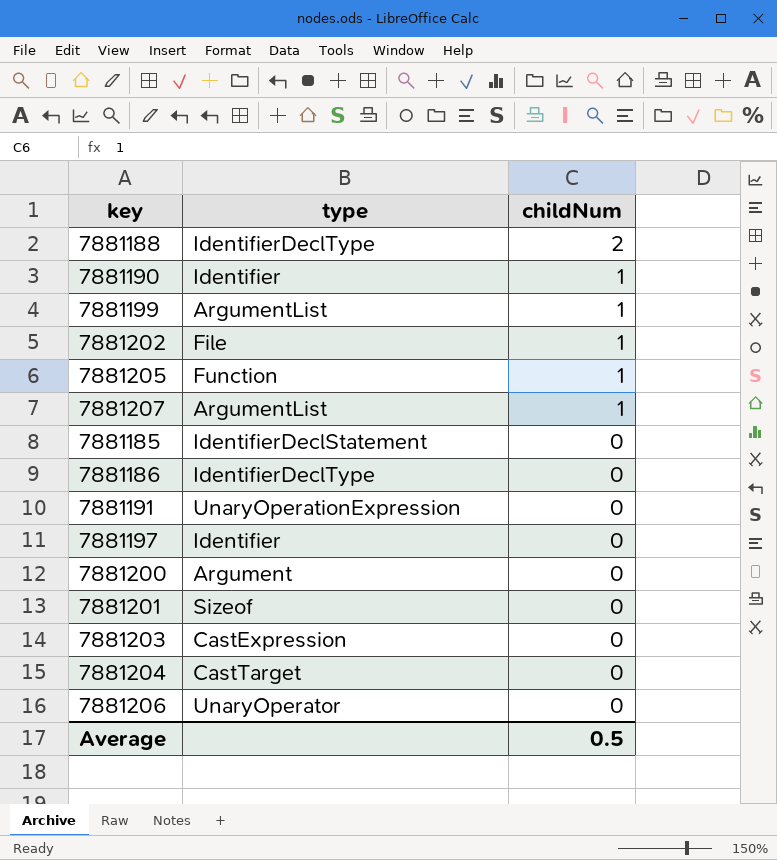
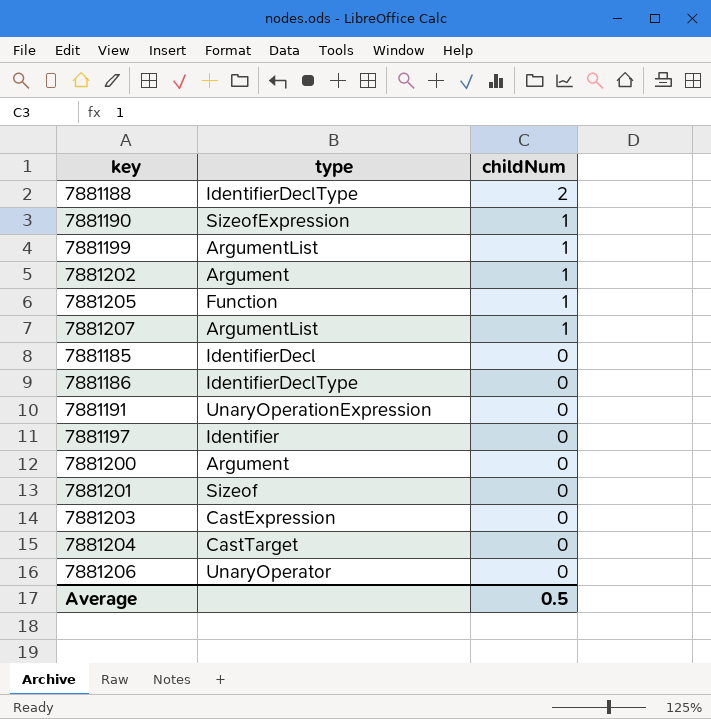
7881190 | type: Identifier -> SizeofExpression
7881202 | type: File -> Argument
7881185 | type: IdentifierDeclStatement -> IdentifierDecl

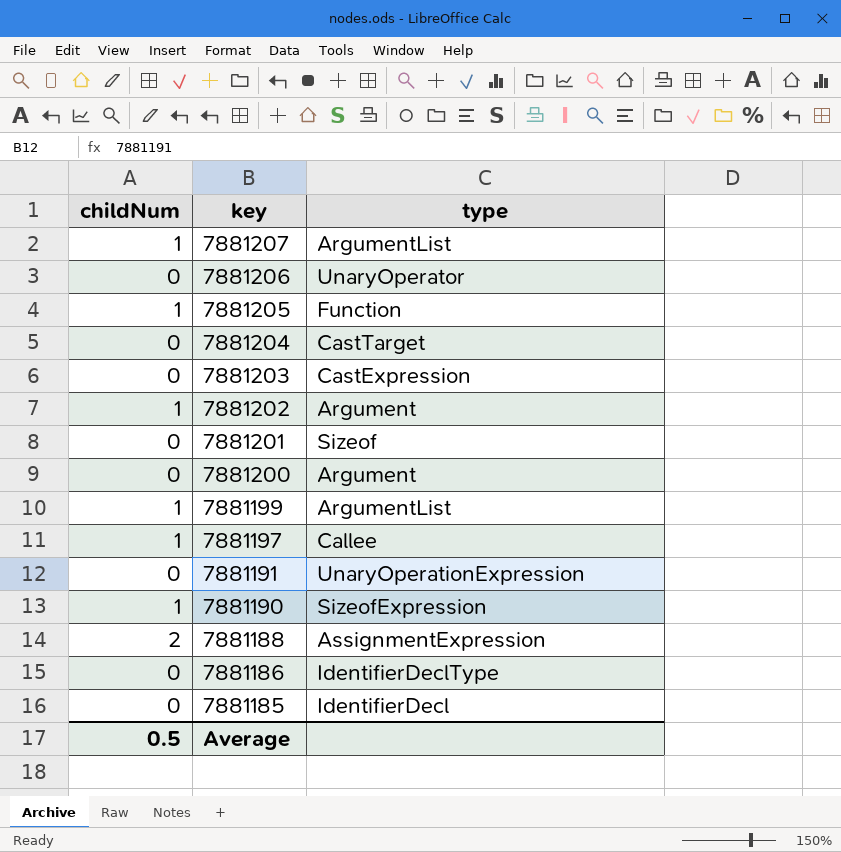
row order: childNum descending -> key descending
column childNum | position: 3 -> 1
7881197 | childNum: 0 -> 1
7881197 | type: Identifier -> Callee
7881188 | type: IdentifierDeclType -> AssignmentExpression

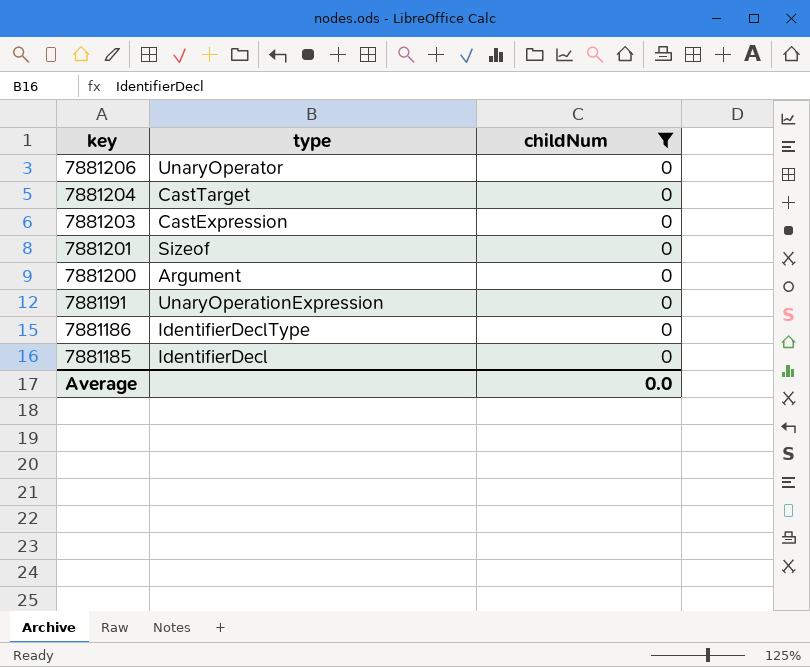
filter: none -> childNum = 0
column childNum | position: 1 -> 3
Average | childNum: 0.5 -> 0.0

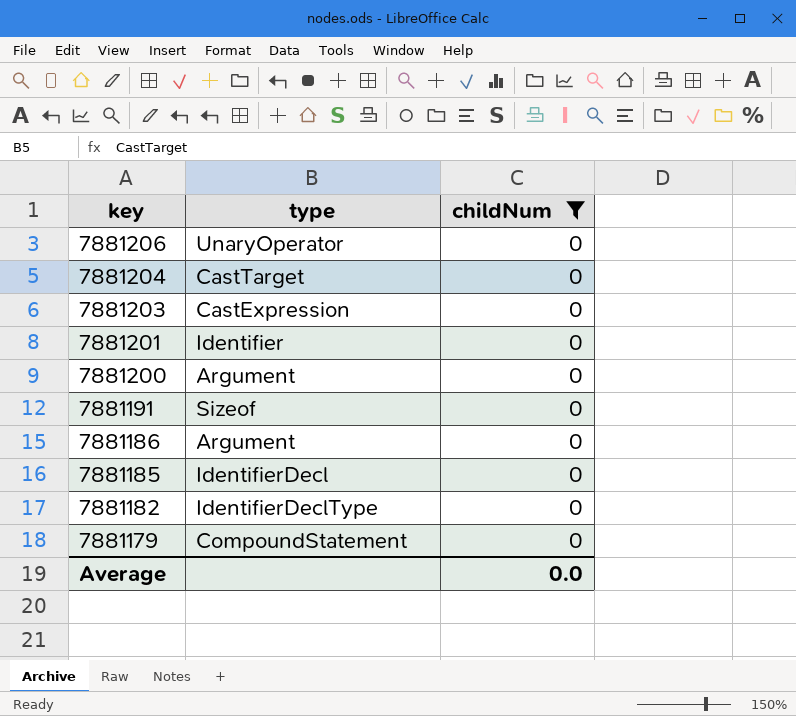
7881201 | type: Sizeof -> Identifier
7881191 | type: UnaryOperationExpression -> Sizeof
7881186 | type: IdentifierDeclType -> Argument
row 7881182: none -> IdentifierDeclType | 0
row 7881179: none -> CompoundStatement | 0

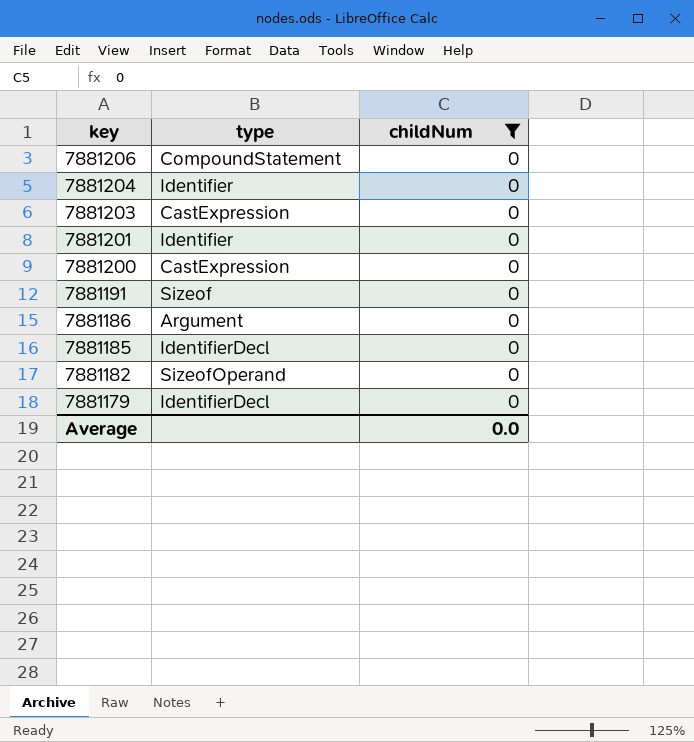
7881206 | type: UnaryOperator -> CompoundStatement
7881204 | type: CastTarget -> Identifier
7881200 | type: Argument -> CastExpression
7881182 | type: IdentifierDeclType -> SizeofOperand
7881179 | type: CompoundStatement -> IdentifierDecl

